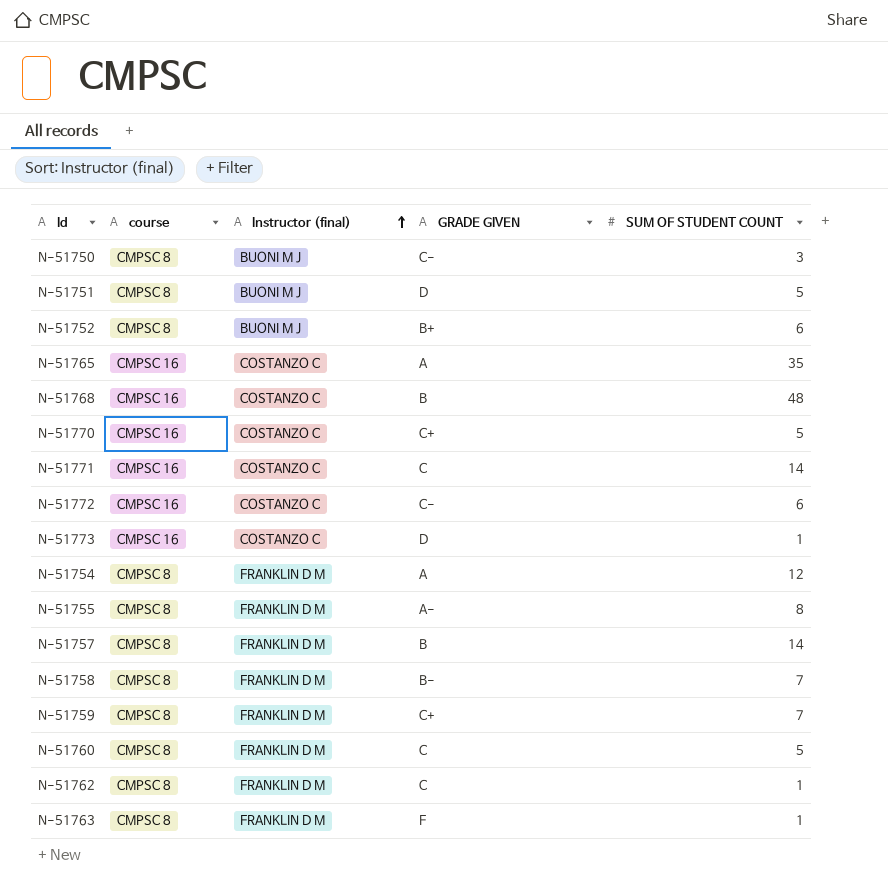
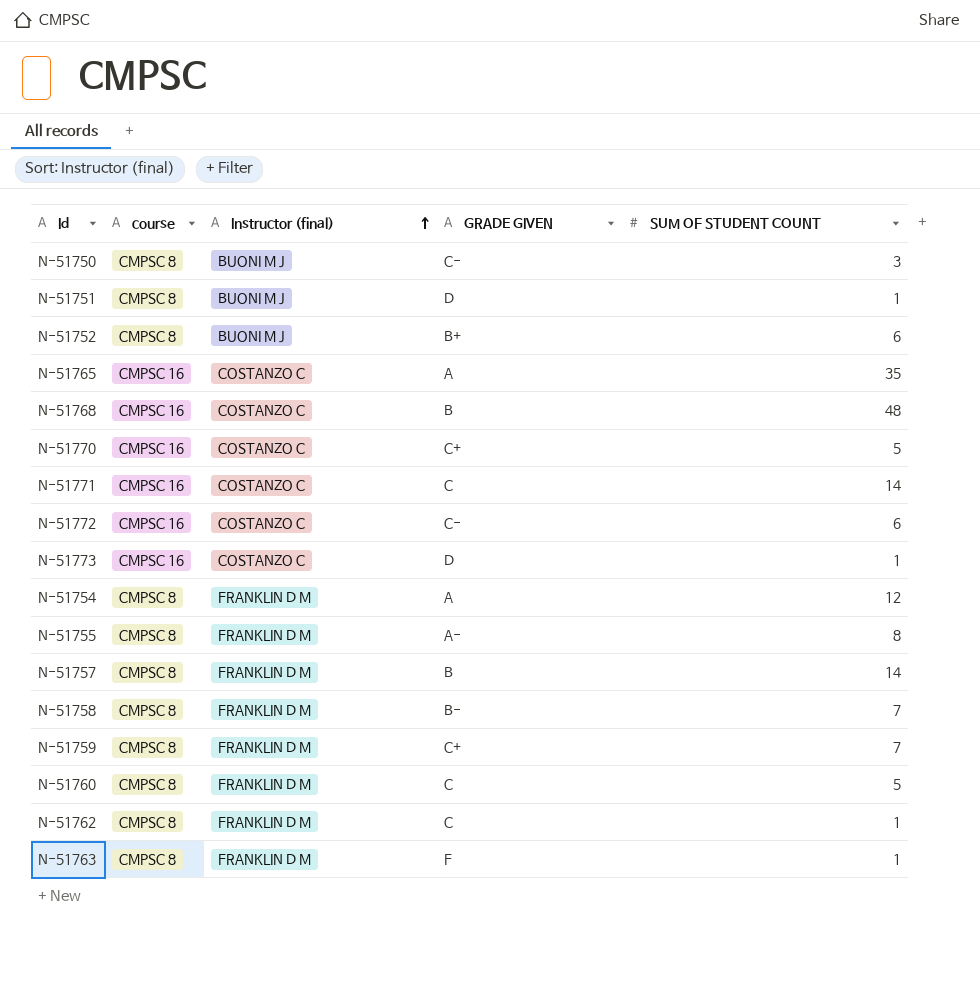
N-51751 | SUM OF STUDENT COUNT: 5 -> 1

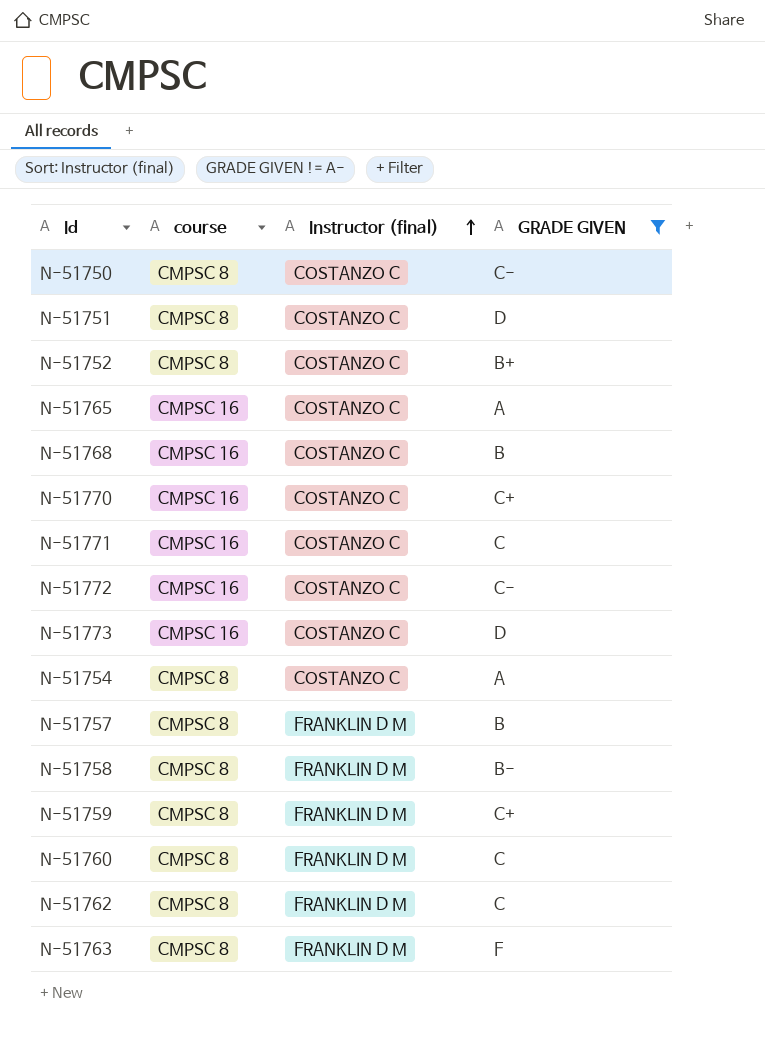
filter: none -> GRADE GIVEN != A-
column SUM OF STUDENT COUNT | position: 5 -> none
N-51750 | Instructor (final): BUONI M J -> COSTANZO C
N-51751 | Instructor (final): BUONI M J -> COSTANZO C
N-51752 | Instructor (final): BUONI M J -> COSTANZO C
N-51754 | Instructor (final): FRANKLIN D M -> COSTANZO C

